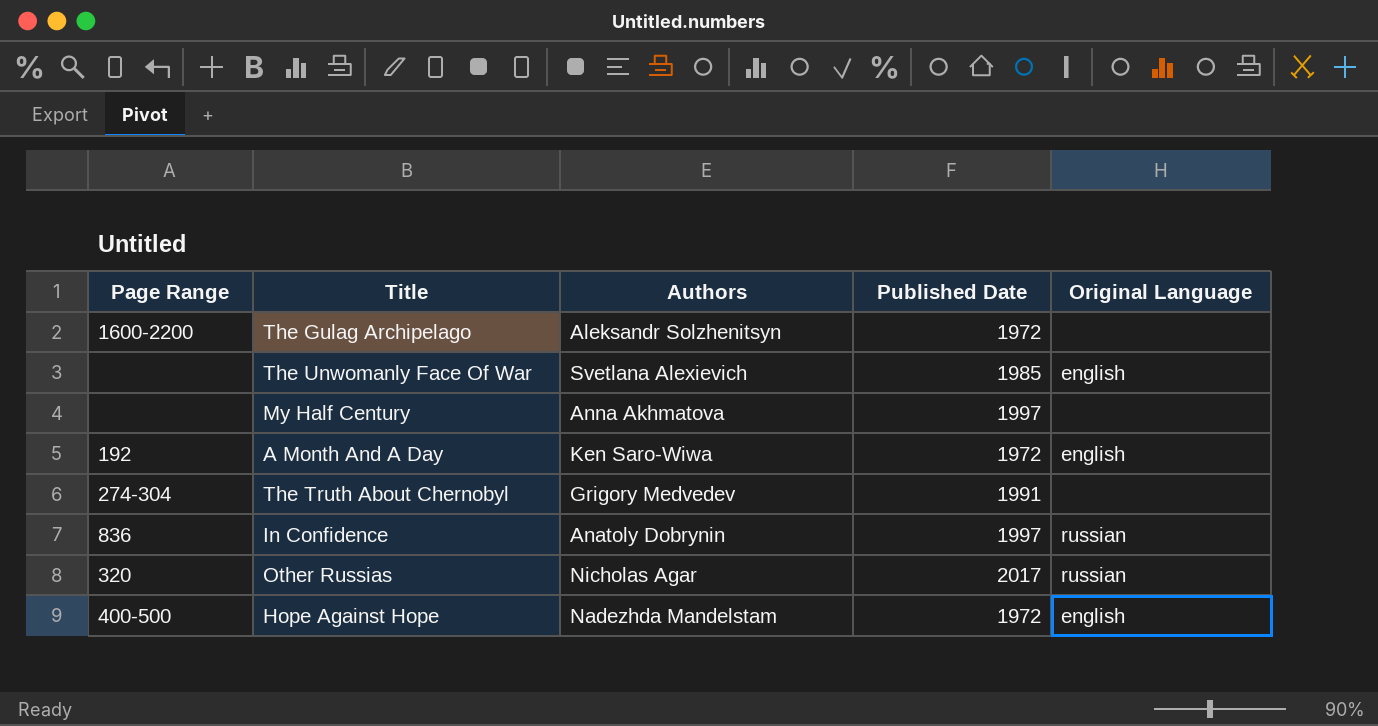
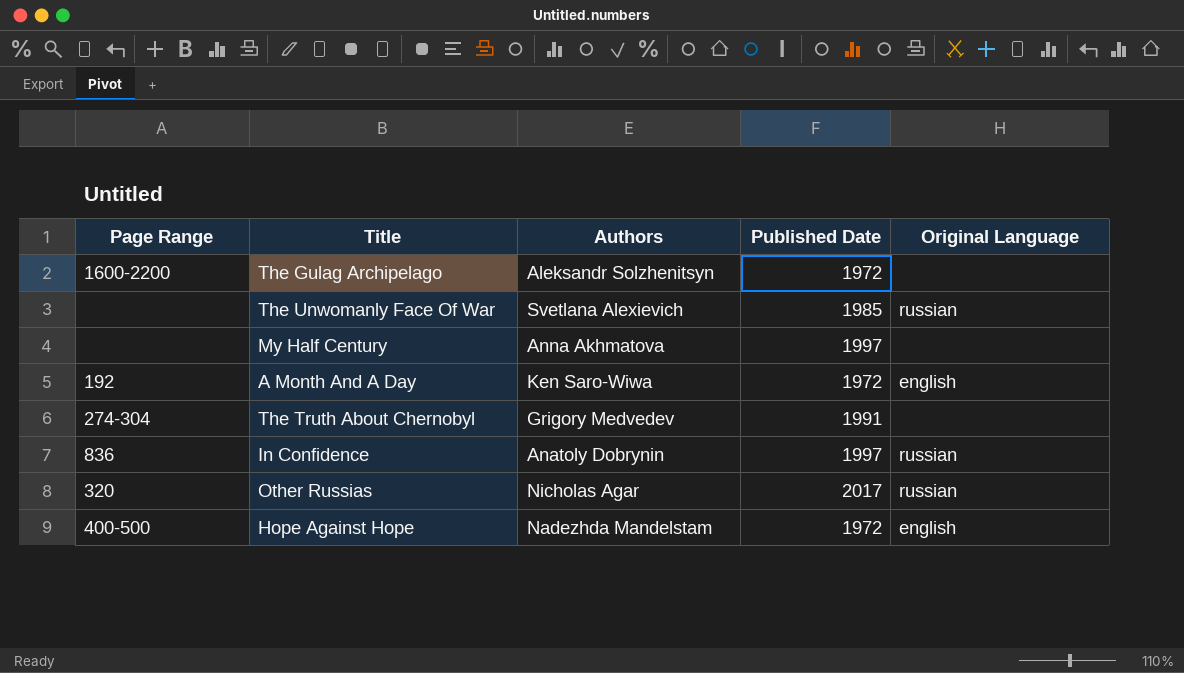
The Unwomanly Face Of War | Original Language: english -> russian

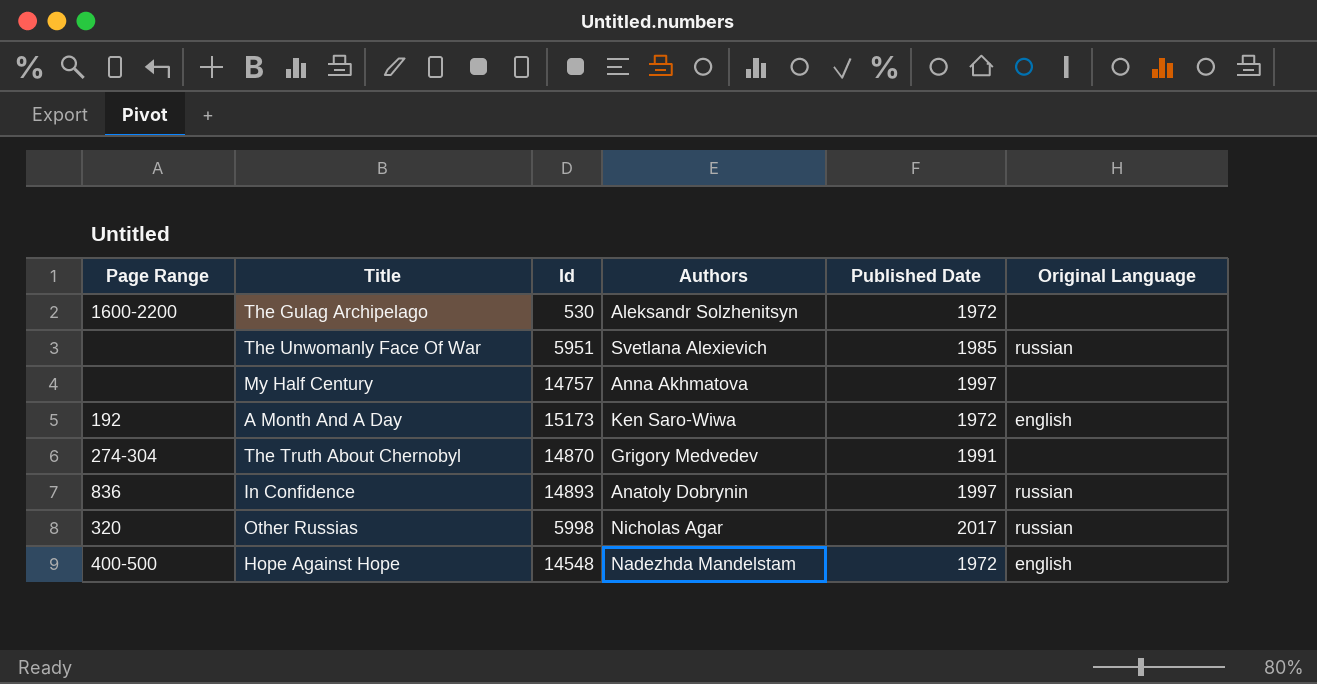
column Id | position: none -> 3

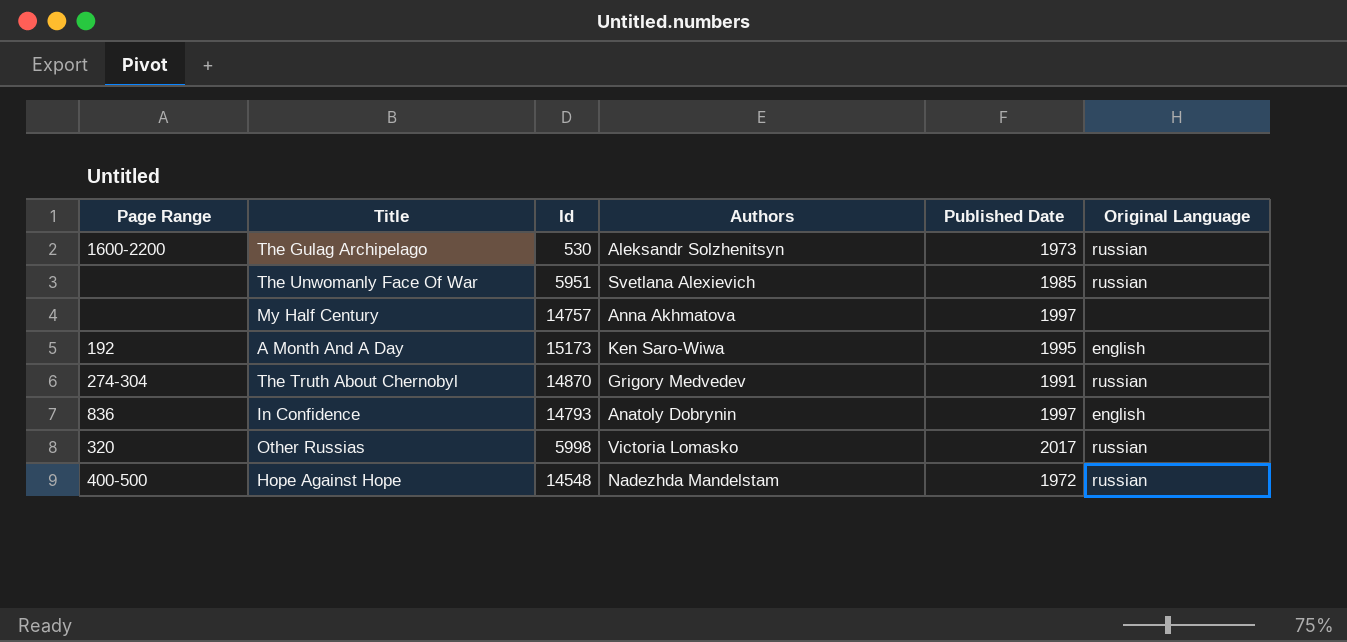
The Gulag Archipelago | Published Date: 1972 -> 1973
The Gulag Archipelago | Original Language: none -> russian
A Month And A Day | Published Date: 1972 -> 1995
The Truth About Chernobyl | Original Language: none -> russian
In Confidence | Id: 14893 -> 14793
In Confidence | Original Language: russian -> english
Other Russias | Authors: Nicholas Agar -> Victoria Lomasko
Hope Against Hope | Original Language: english -> russian

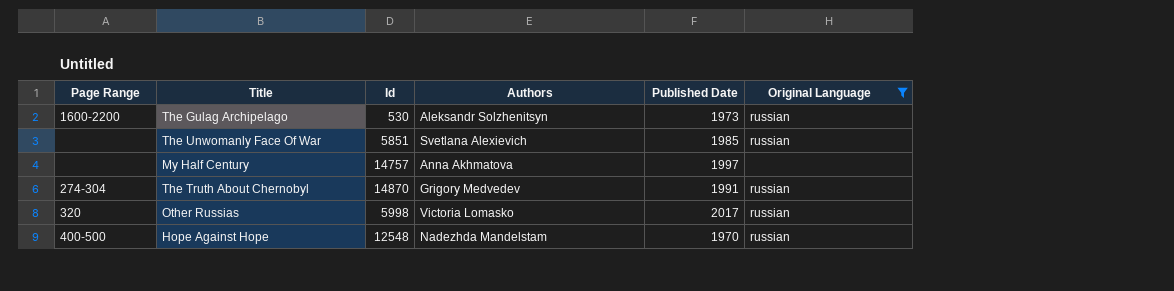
filter: none -> Original Language != english
The Unwomanly Face Of War | Id: 5951 -> 5851
Hope Against Hope | Id: 14548 -> 12548
Hope Against Hope | Published Date: 1972 -> 1970

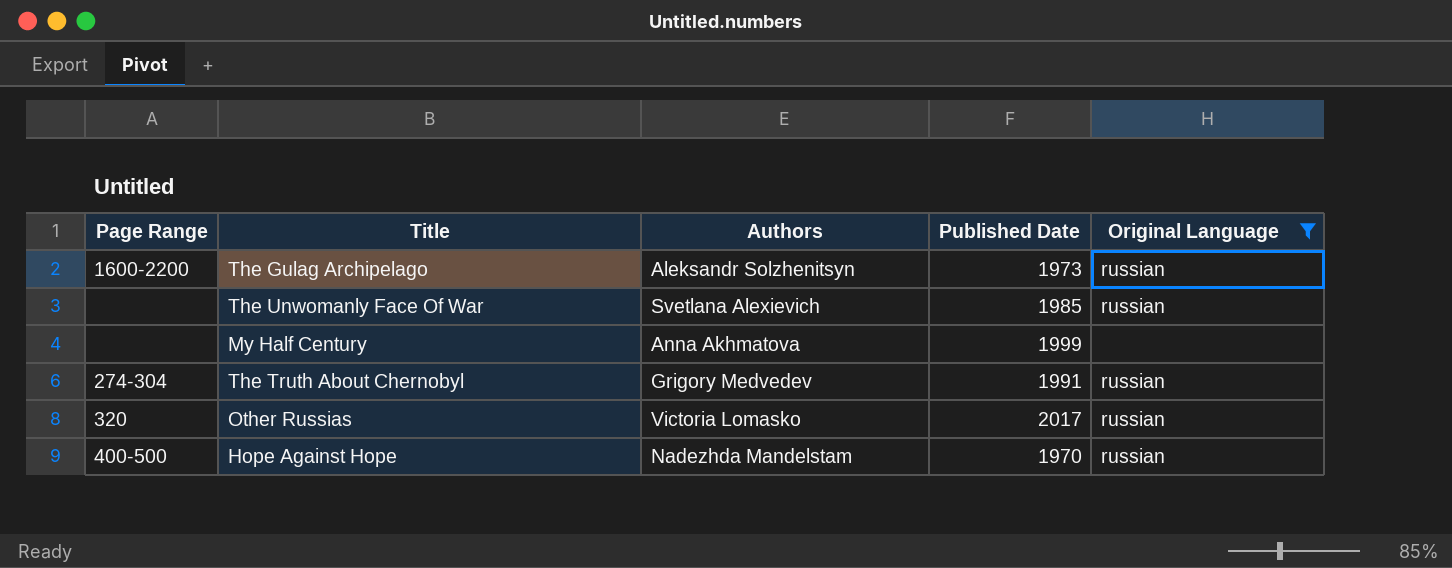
column Id | position: 3 -> none
My Half Century | Published Date: 1997 -> 1999

